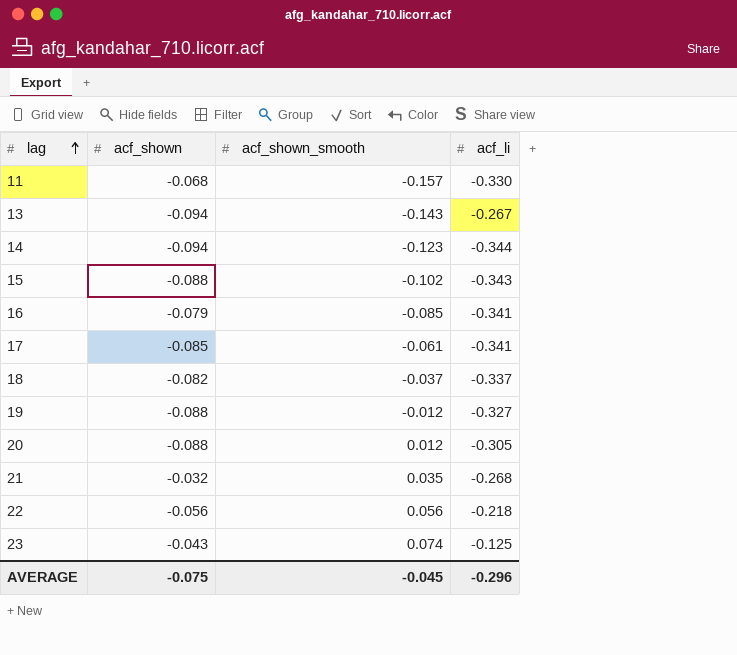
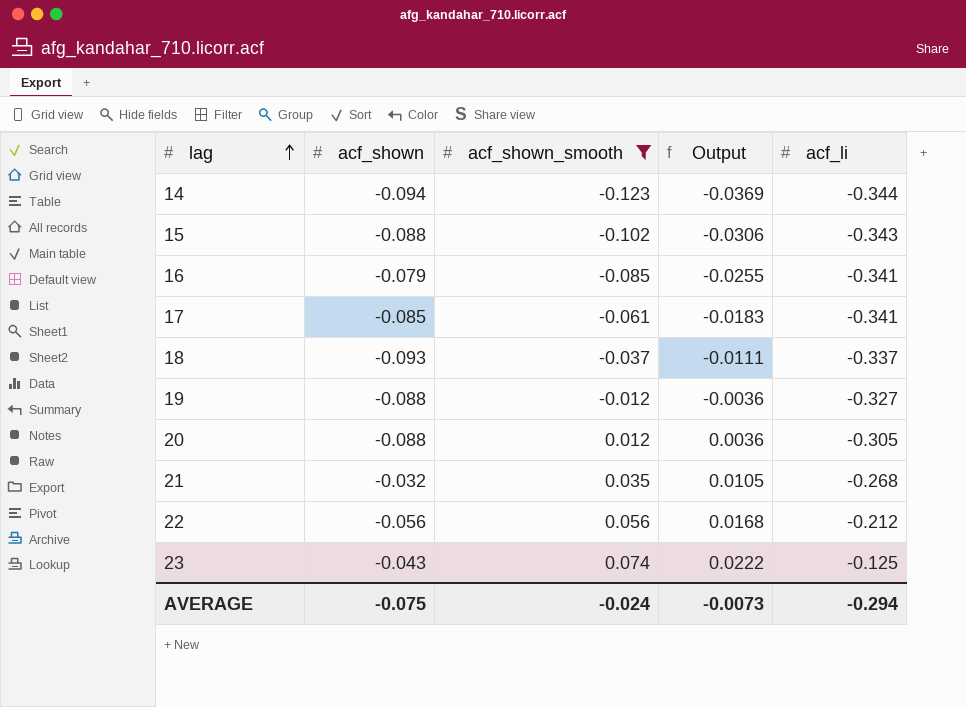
filter: none -> acf_shown_smooth >= -0.123
column Output | formula: none -> [acf_shown_smooth] * 0.3
18 | acf_shown: -0.082 -> -0.093
22 | acf_li: -0.218 -> -0.212
AVERAGE | acf_shown_smooth: -0.045 -> -0.024
AVERAGE | acf_li: -0.296 -> -0.294

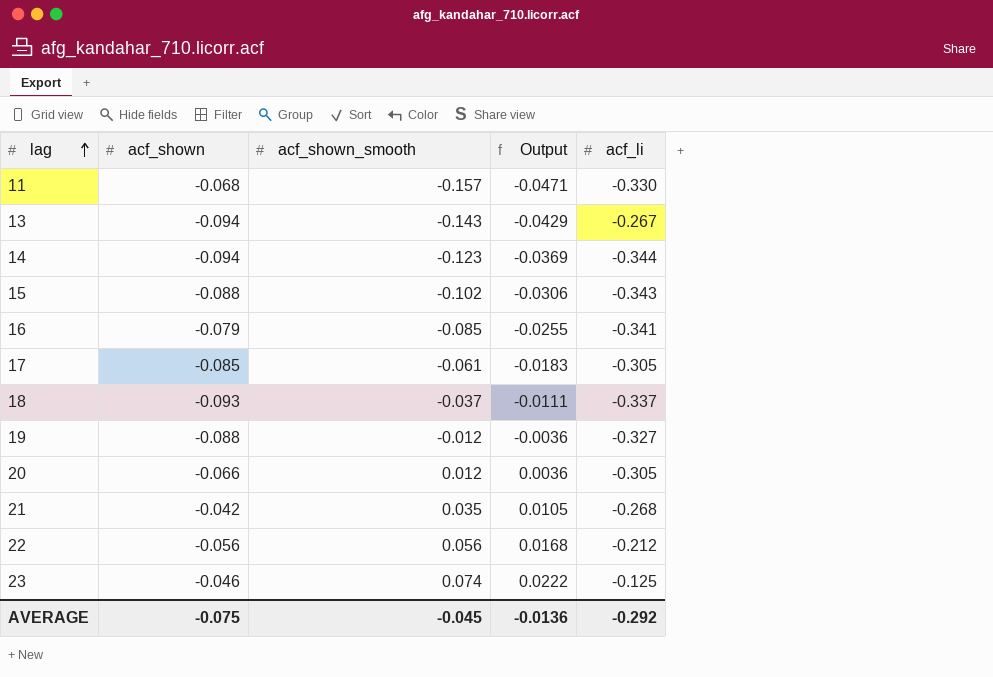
filter: acf_shown_smooth >= -0.123 -> none
17 | acf_li: -0.341 -> -0.305
20 | acf_shown: -0.088 -> -0.066
21 | acf_shown: -0.032 -> -0.042
23 | acf_shown: -0.043 -> -0.046
AVERAGE | acf_shown_smooth: -0.024 -> -0.045
AVERAGE | Output: -0.0073 -> -0.0136
AVERAGE | acf_li: -0.294 -> -0.292

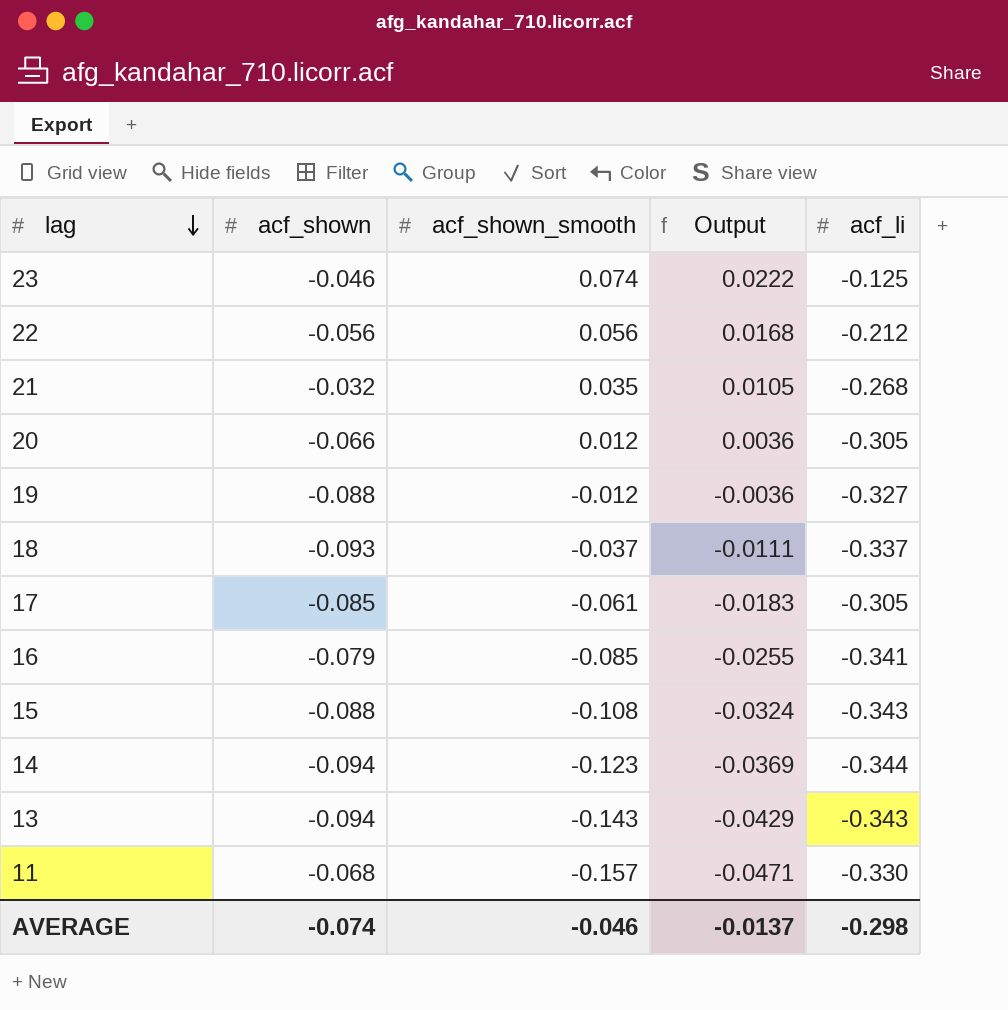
row order: lag ascending -> lag descending
21 | acf_shown: -0.042 -> -0.032
15 | acf_shown_smooth: -0.102 -> -0.108
15 | Output: -0.0306 -> -0.0324
13 | acf_li: -0.267 -> -0.343
AVERAGE | acf_shown: -0.075 -> -0.074
AVERAGE | acf_shown_smooth: -0.045 -> -0.046
AVERAGE | Output: -0.0136 -> -0.0137
AVERAGE | acf_li: -0.292 -> -0.298

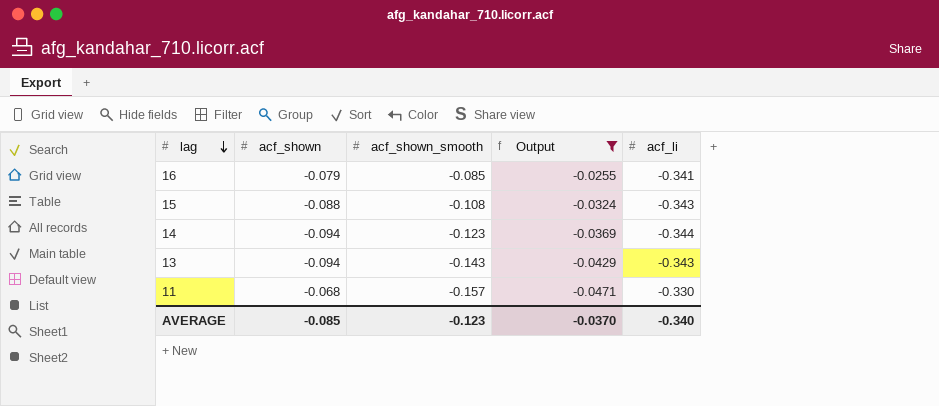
filter: none -> Output <= -0.0255
AVERAGE | acf_shown: -0.074 -> -0.085
AVERAGE | acf_shown_smooth: -0.046 -> -0.123
AVERAGE | Output: -0.0137 -> -0.0370
AVERAGE | acf_li: -0.298 -> -0.340

